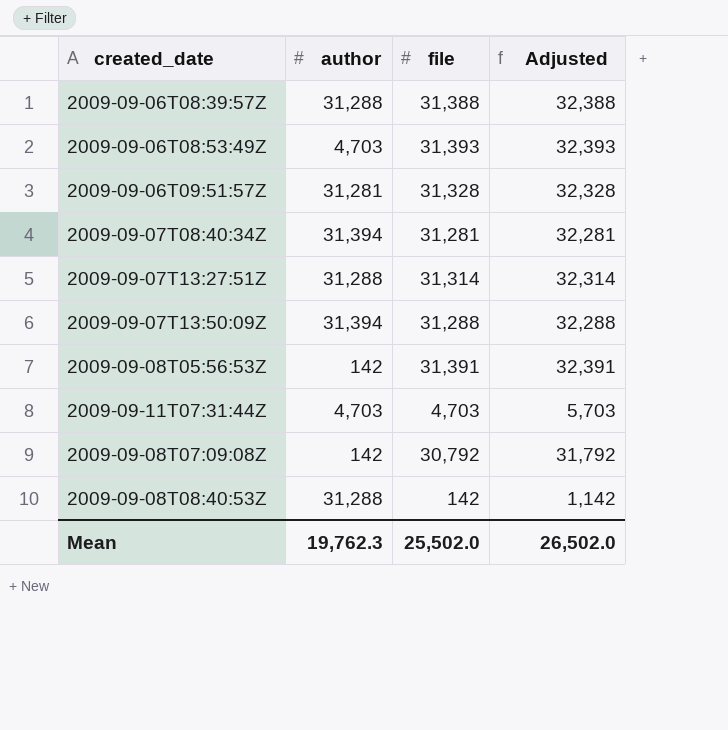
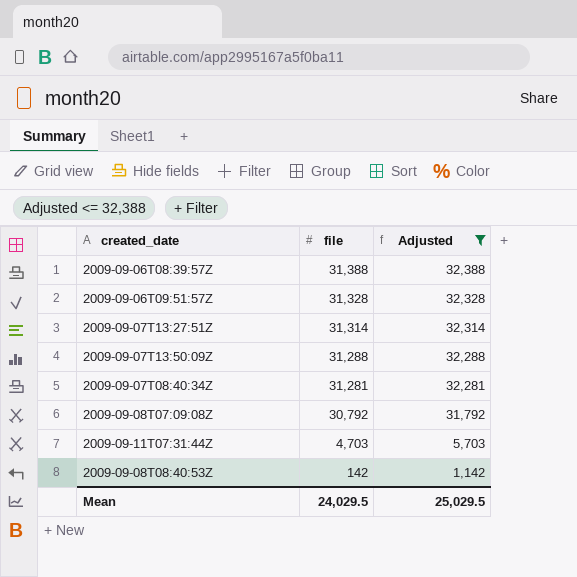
filter: none -> Adjusted <= 32,388
row order: none -> file descending
column author | position: 2 -> none
Mean | file: 25,502.0 -> 24,029.5
Mean | Adjusted: 26,502.0 -> 25,029.5

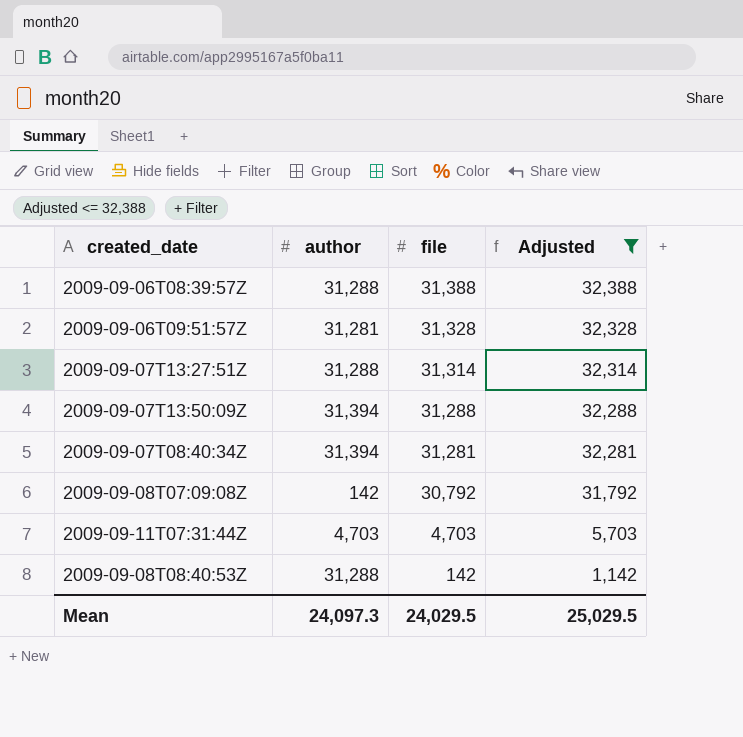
column author | position: none -> 2

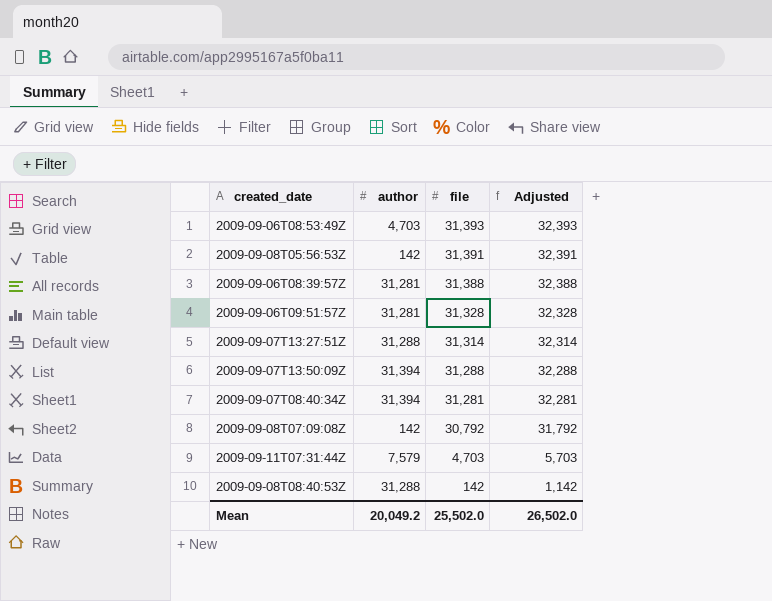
filter: Adjusted <= 32,388 -> none
2009-09-06T08:39:57Z | author: 31,288 -> 31,281
2009-09-11T07:31:44Z | author: 4,703 -> 7,579
Mean | author: 24,097.3 -> 20,049.2
Mean | file: 24,029.5 -> 25,502.0
Mean | Adjusted: 25,029.5 -> 26,502.0

